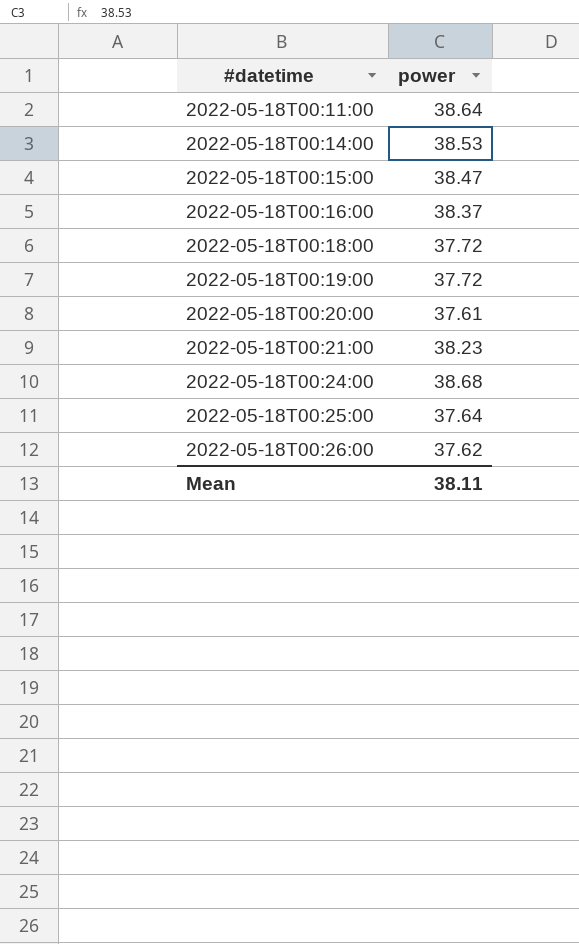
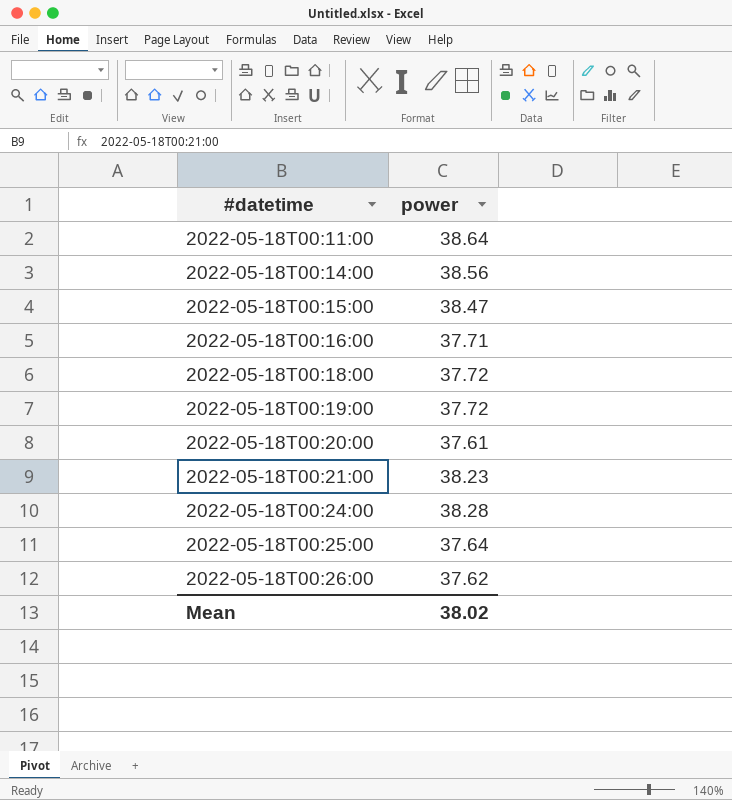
2022-05-18T00:14:00 | power: 38.53 -> 38.56
2022-05-18T00:16:00 | power: 38.37 -> 37.71
2022-05-18T00:24:00 | power: 38.68 -> 38.28
Mean | power: 38.11 -> 38.02

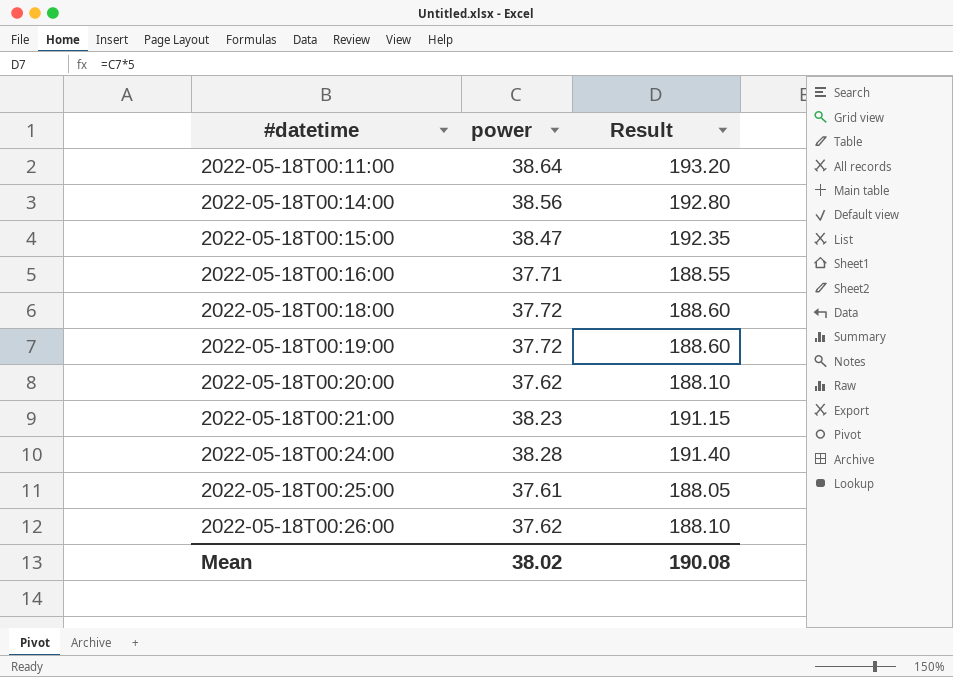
column Result | formula: none -> [power] * 5
2022-05-18T00:20:00 | power: 37.61 -> 37.62
2022-05-18T00:25:00 | power: 37.64 -> 37.61

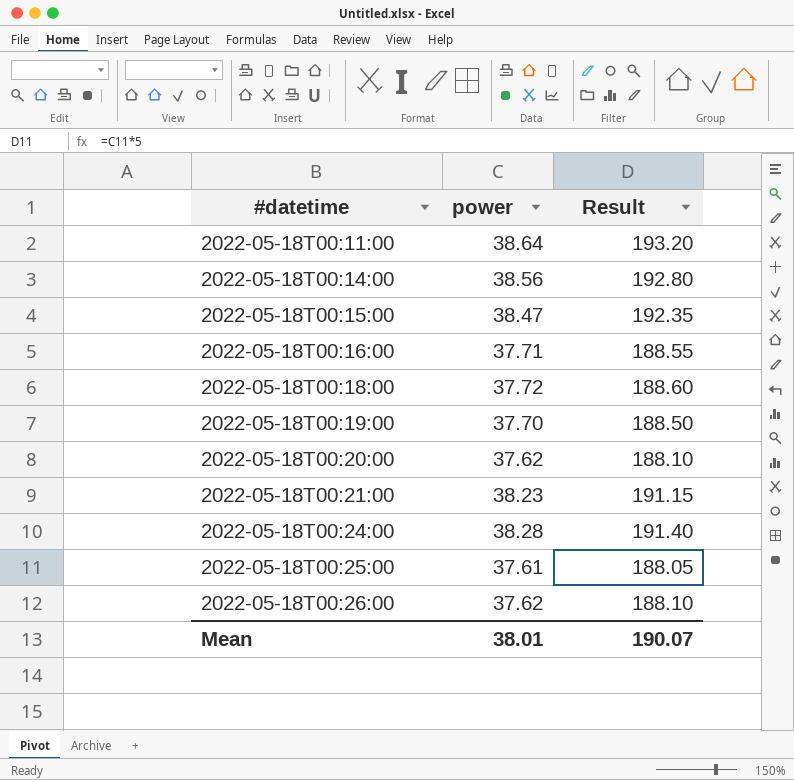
2022-05-18T00:19:00 | power: 37.72 -> 37.70
2022-05-18T00:19:00 | Result: 188.60 -> 188.50
Mean | power: 38.02 -> 38.01
Mean | Result: 190.08 -> 190.07

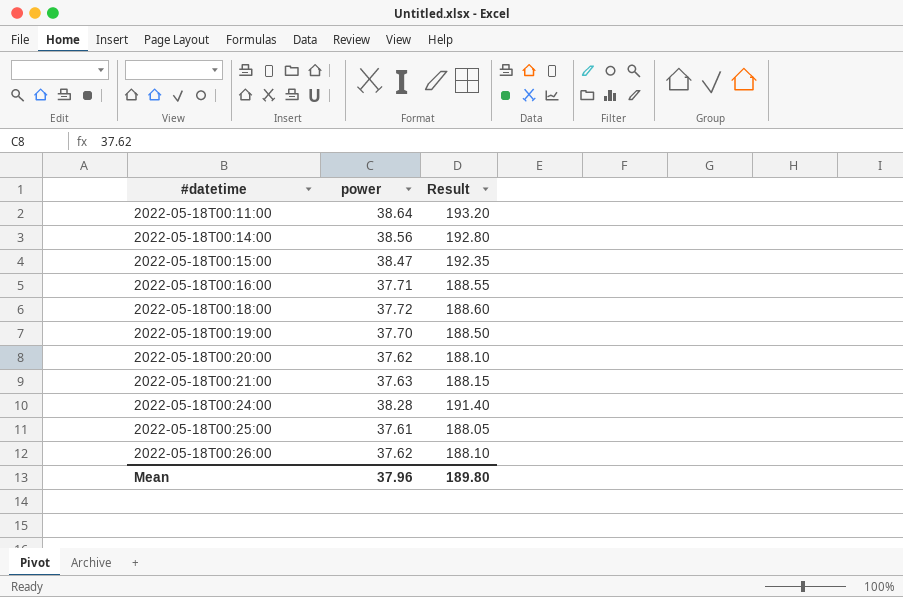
2022-05-18T00:21:00 | power: 38.23 -> 37.63
2022-05-18T00:21:00 | Result: 191.15 -> 188.15
Mean | power: 38.01 -> 37.96
Mean | Result: 190.07 -> 189.80

